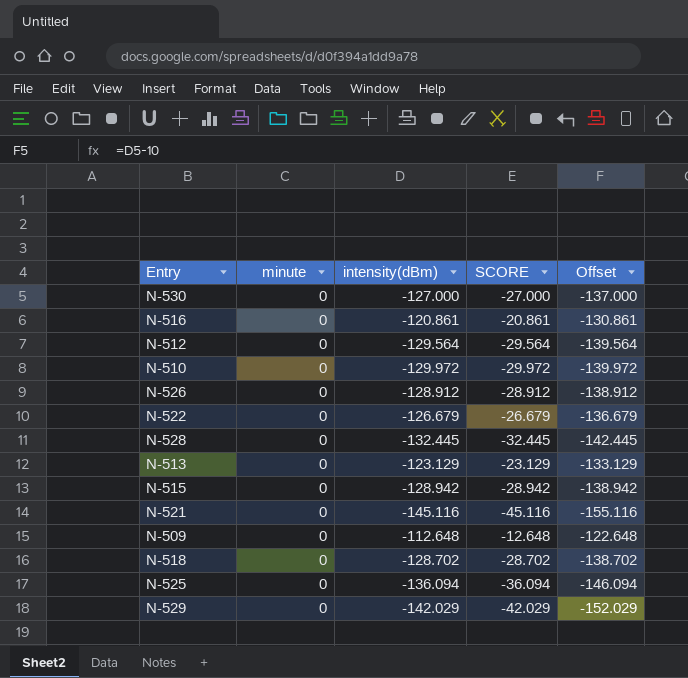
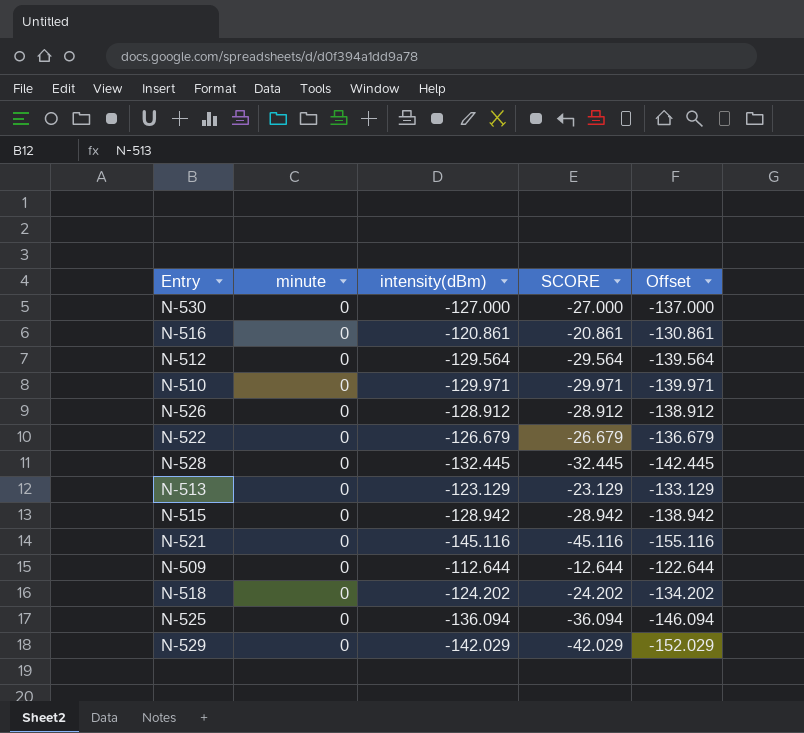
N-510 | intensity(dBm): -129.972 -> -129.971
N-510 | SCORE: -29.972 -> -29.971
N-510 | Offset: -139.972 -> -139.971
N-509 | intensity(dBm): -112.648 -> -112.644
N-509 | SCORE: -12.648 -> -12.644
N-509 | Offset: -122.648 -> -122.644
N-518 | intensity(dBm): -128.702 -> -124.202
N-518 | SCORE: -28.702 -> -24.202
N-518 | Offset: -138.702 -> -134.202

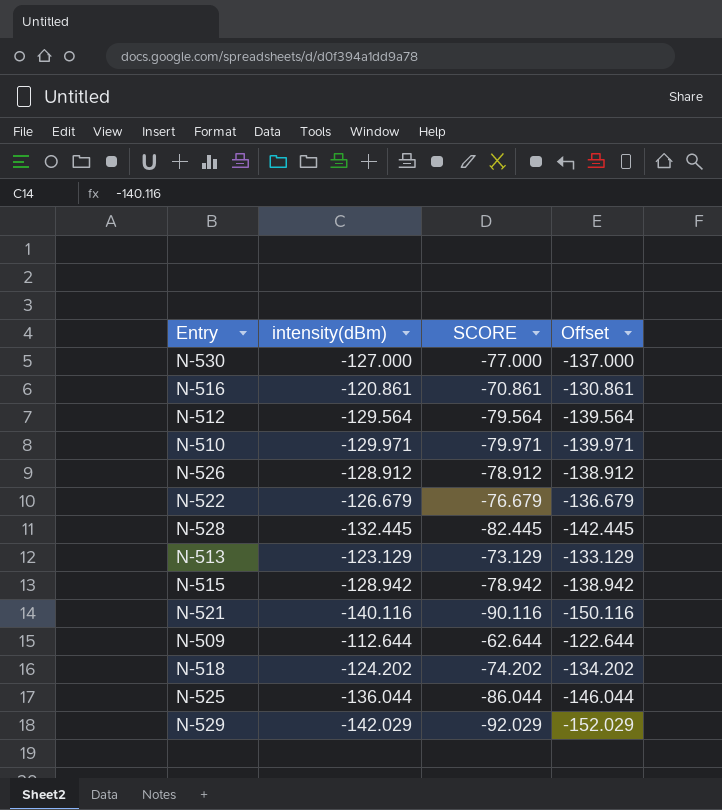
column minute | position: 2 -> none
column SCORE | formula: [intensity(dBm)] + 100 -> [intensity(dBm)] + 50
N-521 | intensity(dBm): -145.116 -> -140.116
N-521 | Offset: -155.116 -> -150.116
N-525 | intensity(dBm): -136.094 -> -136.044
N-525 | Offset: -146.094 -> -146.044

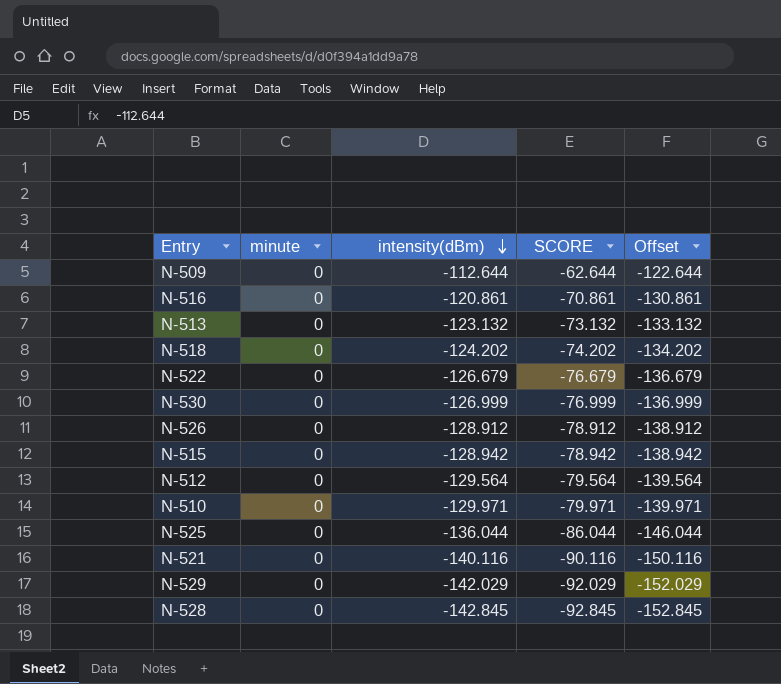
row order: none -> intensity(dBm) descending
column minute | position: none -> 2
N-513 | intensity(dBm): -123.129 -> -123.132
N-513 | SCORE: -73.129 -> -73.132
N-513 | Offset: -133.129 -> -133.132
N-530 | intensity(dBm): -127.000 -> -126.999
N-530 | SCORE: -77.000 -> -76.999
N-530 | Offset: -137.000 -> -136.999
N-528 | intensity(dBm): -132.445 -> -142.845
N-528 | SCORE: -82.445 -> -92.845
N-528 | Offset: -142.445 -> -152.845

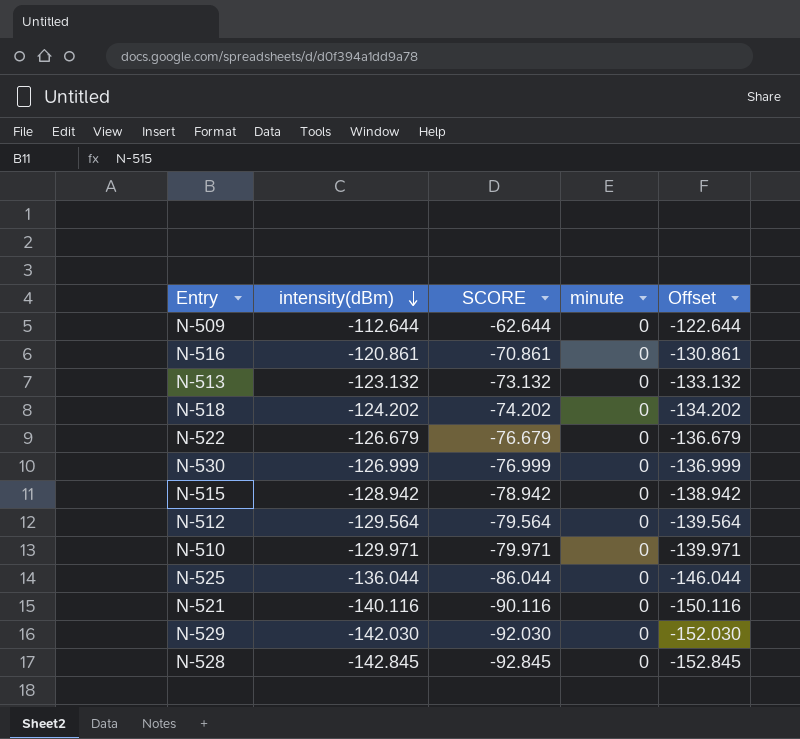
column minute | position: 2 -> 4
row N-526: 0 | -128.912 | -78.912 | -138.912 -> none
N-529 | intensity(dBm): -142.029 -> -142.030
N-529 | SCORE: -92.029 -> -92.030
N-529 | Offset: -152.029 -> -152.030

